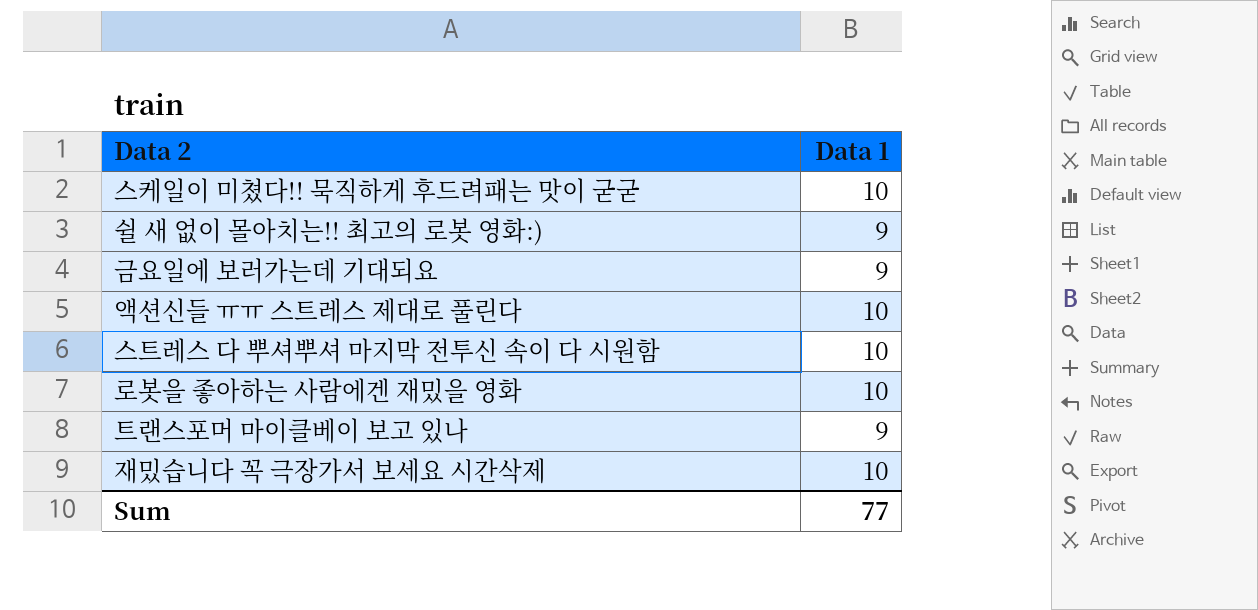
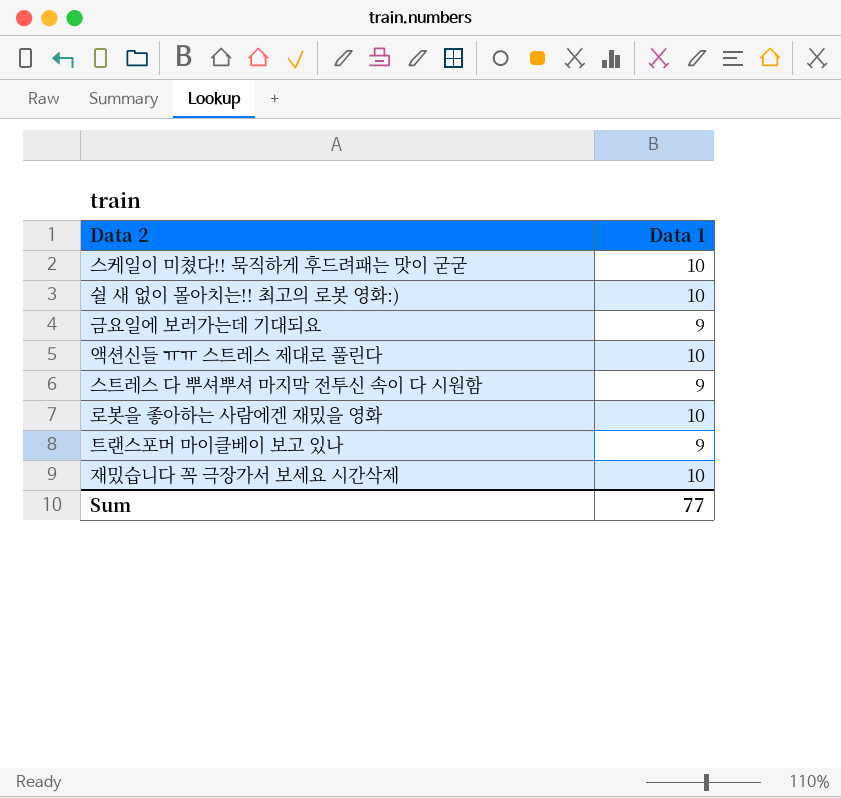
쉴 새 없이 몰아치는!! 최고의 로봇 영화:) | Data 1: 9 -> 10
스트레스 다 뿌셔뿌셔 마지막 전투신 속이 다 시원함 | Data 1: 10 -> 9

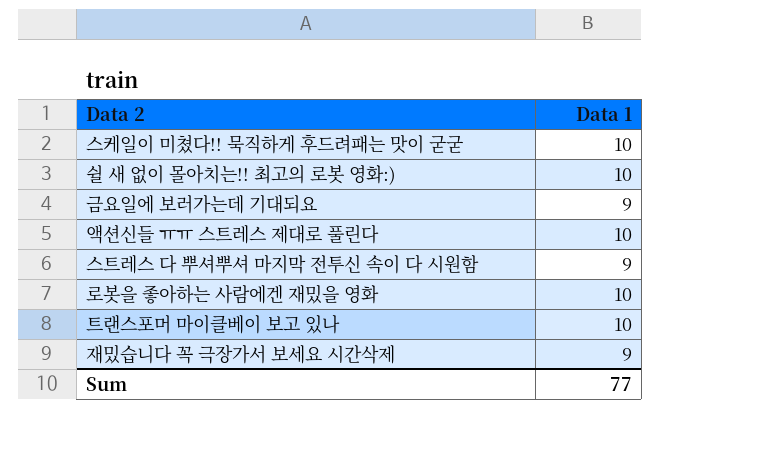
트랜스포머 마이클베이 보고 있나 | Data 1: 9 -> 10
재밌습니다 꼭 극장가서 보세요 시간삭제 | Data 1: 10 -> 9

